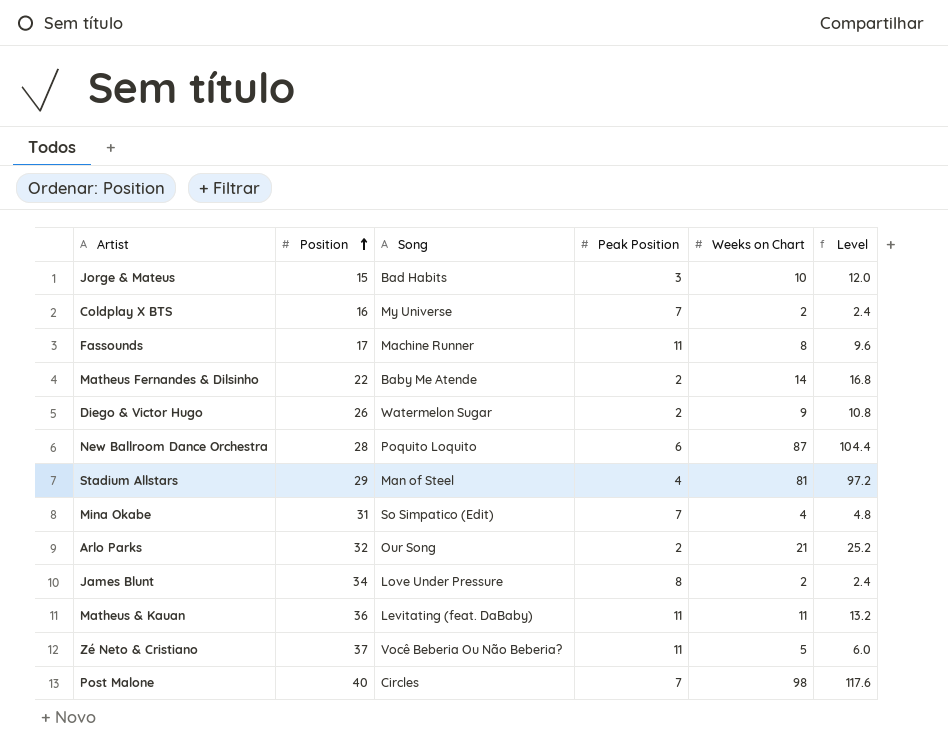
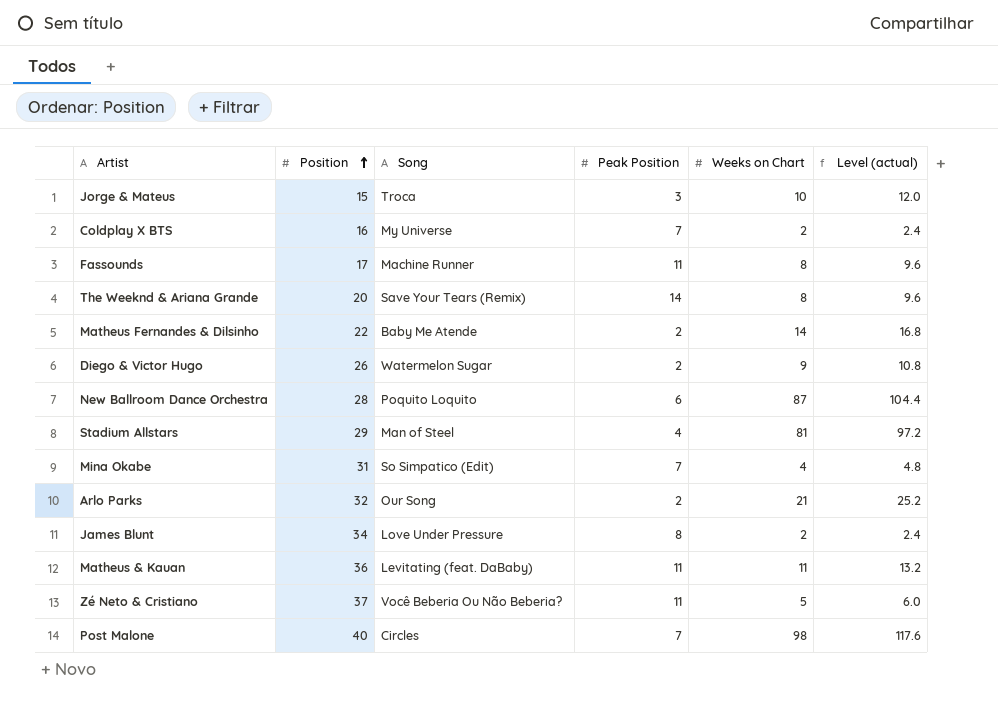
column name: Level -> Level (actual)
Jorge & Mateus | Song: Bad Habits -> Troca
row The Weeknd & Ariana Grande: none -> 20 | Save Your Tears (Remix) | 14 | 8 | 9.6

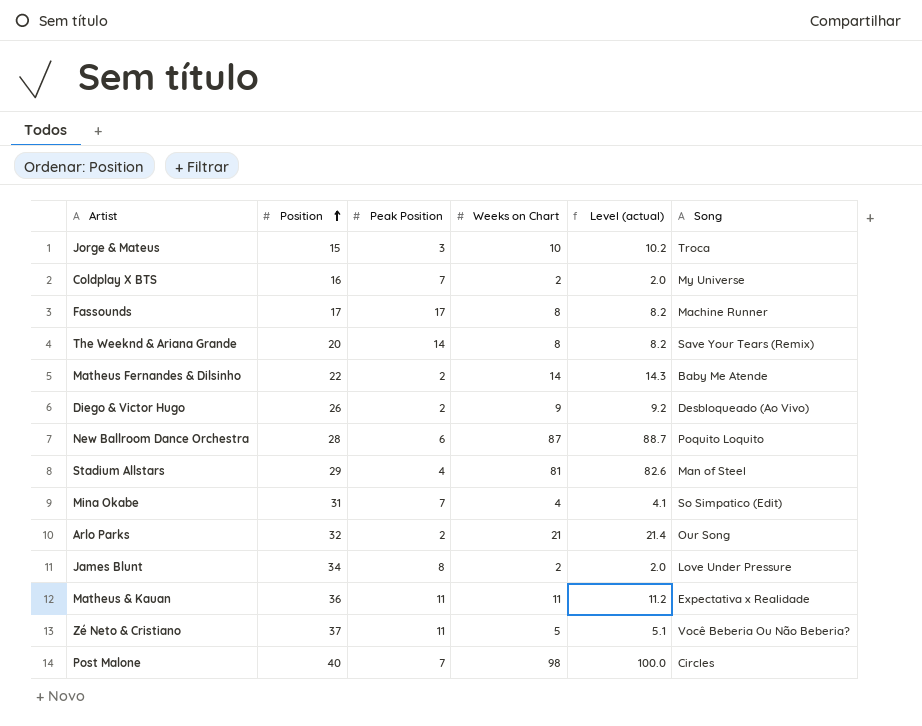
column Level (actual) | formula: [Weeks on Chart] * 1.2 -> [Weeks on Chart] * 1.02
column Song | position: 3 -> 6
Fassounds | Peak Position: 11 -> 17
Diego & Victor Hugo | Song: Watermelon Sugar -> Desbloqueado (Ao Vivo)
Matheus & Kauan | Song: Levitating (feat. DaBaby) -> Expectativa x Realidade

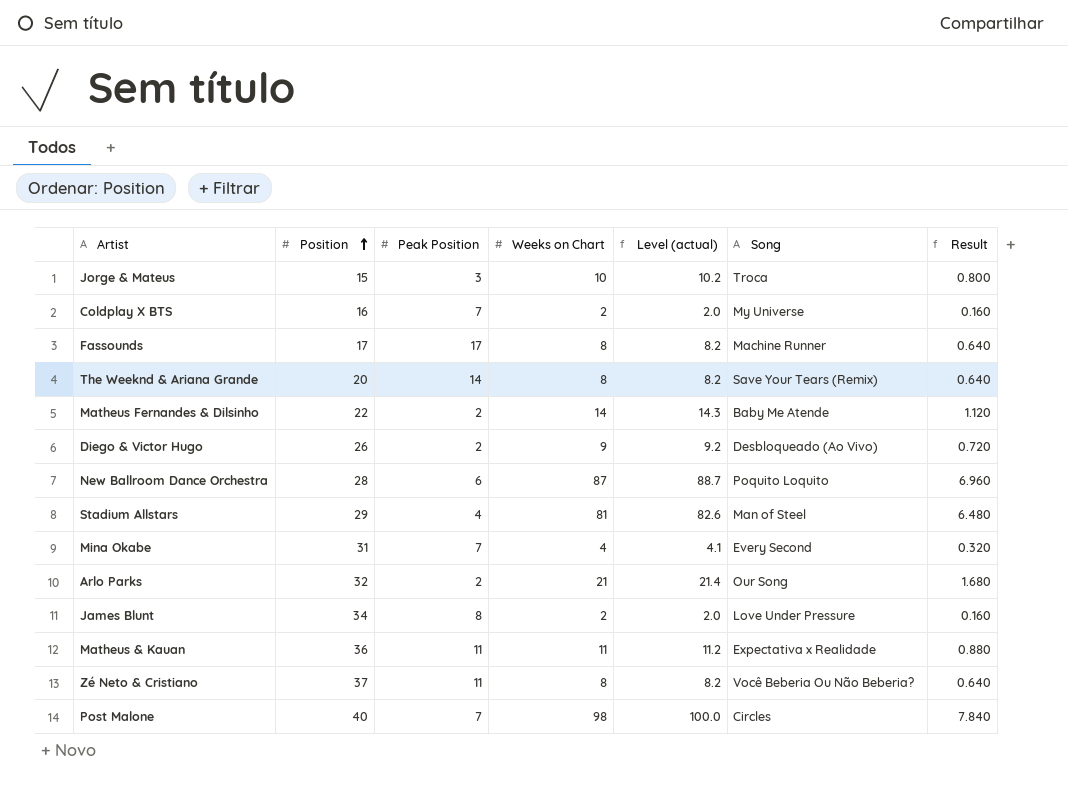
column Result | formula: none -> [Weeks on Chart] * 0.08
Mina Okabe | Song: So Simpatico (Edit) -> Every Second
Zé Neto & Cristiano | Weeks on Chart: 5 -> 8
Zé Neto & Cristiano | Level (actual): 5.1 -> 8.2

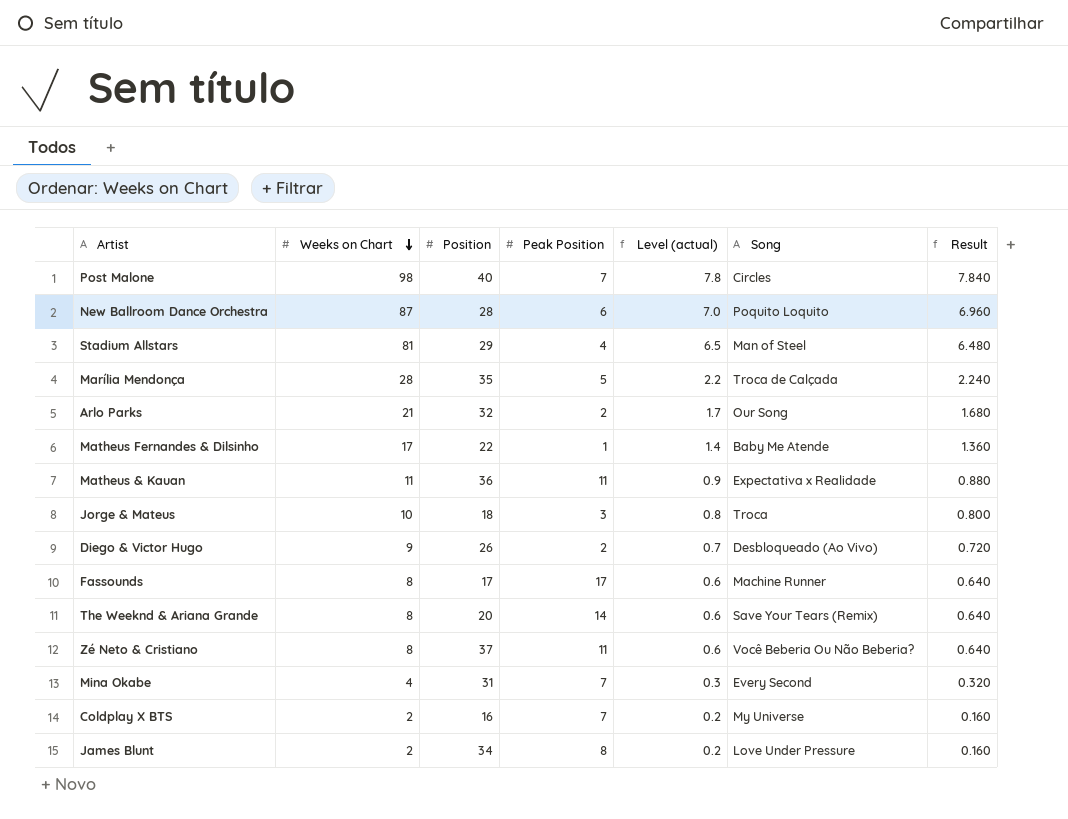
row order: Position ascending -> Weeks on Chart descending
column Weeks on Chart | position: 4 -> 2
column Level (actual) | formula: [Weeks on Chart] * 1.02 -> [Weeks on Chart] * 0.08
row Marília Mendonça: none -> 28 | 35 | 5 | 2.2 | Troca de Calçada | 2.240
Matheus Fernandes & Dilsinho | Weeks on Chart: 14 -> 17
Matheus Fernandes & Dilsinho | Peak Position: 2 -> 1
Matheus Fernandes & Dilsinho | Result: 1.120 -> 1.360
Jorge & Mateus | Position: 15 -> 18

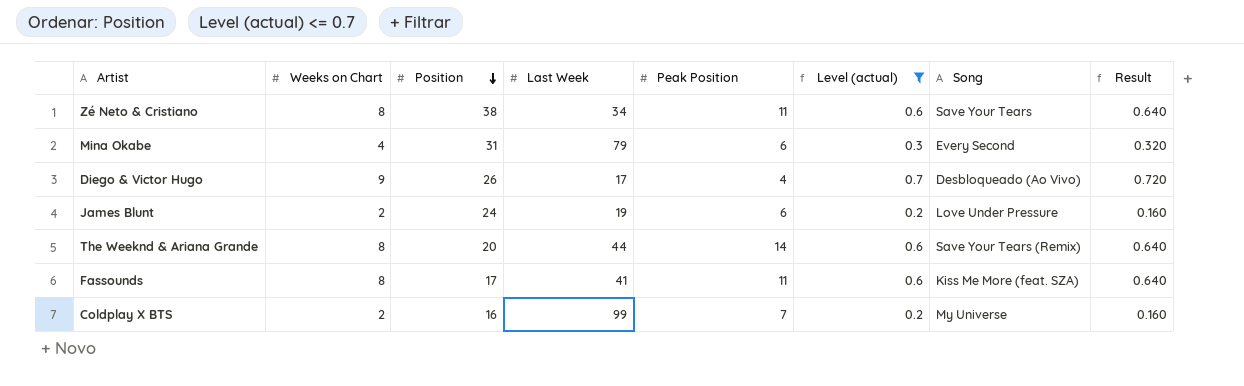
filter: none -> Level (actual) <= 0.7
row order: Weeks on Chart descending -> Position descending
column Last Week | position: none -> 4
Zé Neto & Cristiano | Position: 37 -> 38
Zé Neto & Cristiano | Song: Você Beberia Ou Não Beberia? -> Save Your Tears
Mina Okabe | Peak Position: 7 -> 6
Diego & Victor Hugo | Peak Position: 2 -> 4
James Blunt | Position: 34 -> 24
James Blunt | Peak Position: 8 -> 6
Fassounds | Peak Position: 17 -> 11
Fassounds | Song: Machine Runner -> Kiss Me More (feat. SZA)

